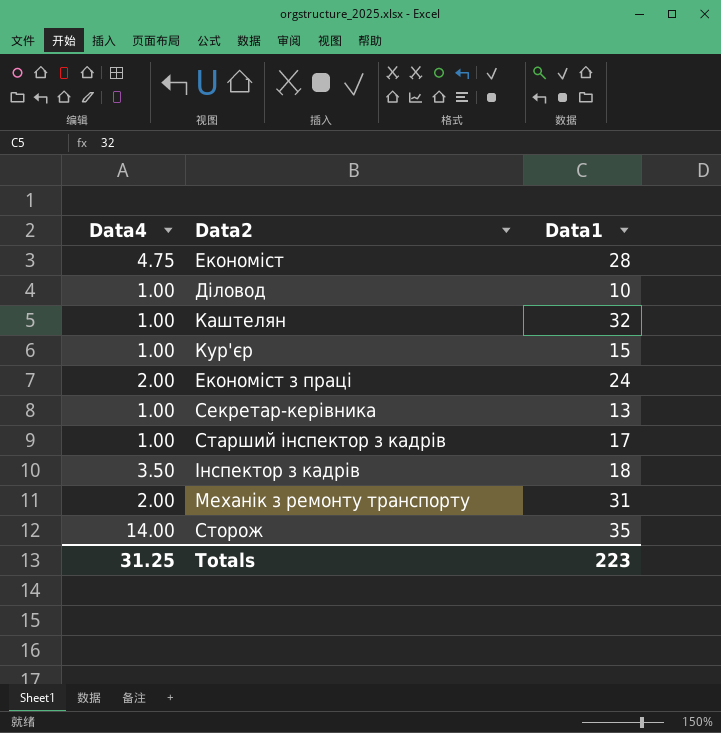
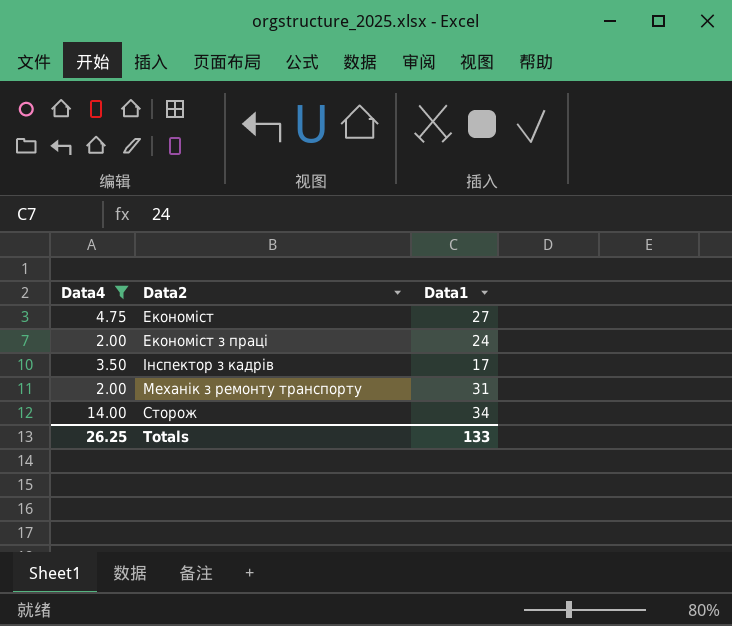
filter: none -> Data4 != 1.00
Економіст | Data1: 28 -> 27
Інспектоp з кадрiв | Data1: 18 -> 17
Сторож | Data1: 35 -> 34
Totals | Data4: 31.25 -> 26.25
Totals | Data1: 223 -> 133

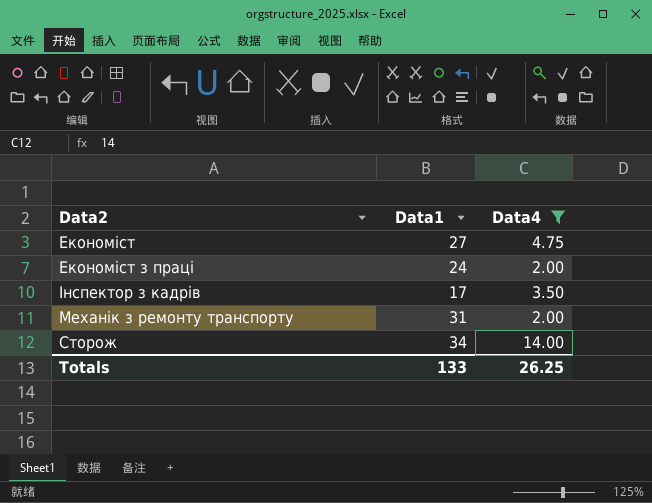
column Data4 | position: 1 -> 3

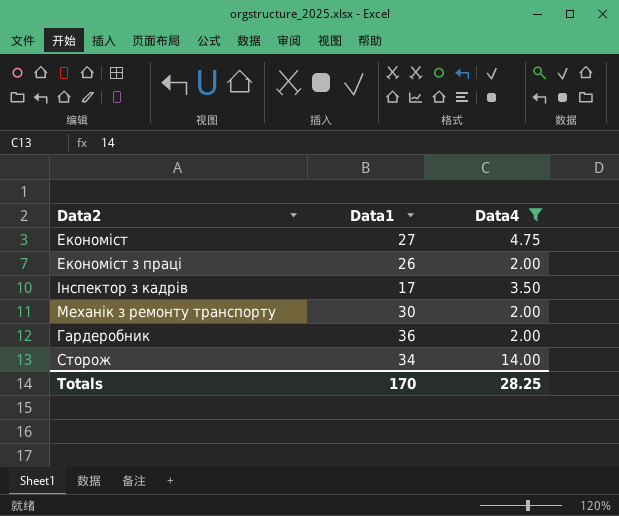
Економiст з працi | Data1: 24 -> 26
Механік з ремонту транспорту | Data1: 31 -> 30
row Гардеробник: none -> 36 | 2.00
Totals | Data1: 133 -> 170
Totals | Data4: 26.25 -> 28.25

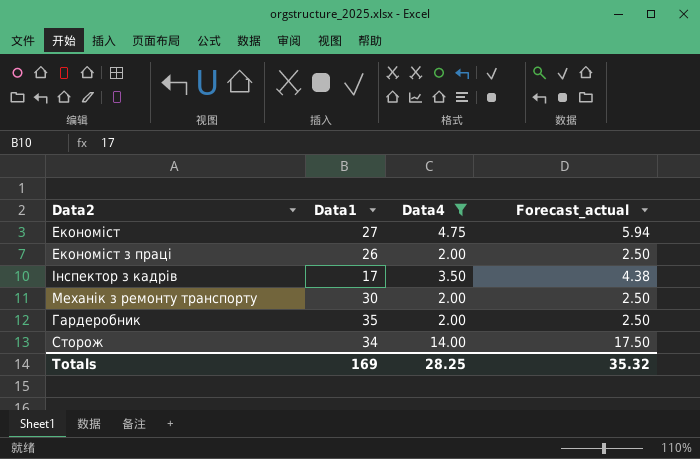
column Forecast_actual | formula: none -> [Data4] * 1.25
Гардеробник | Data1: 36 -> 35
Totals | Data1: 170 -> 169

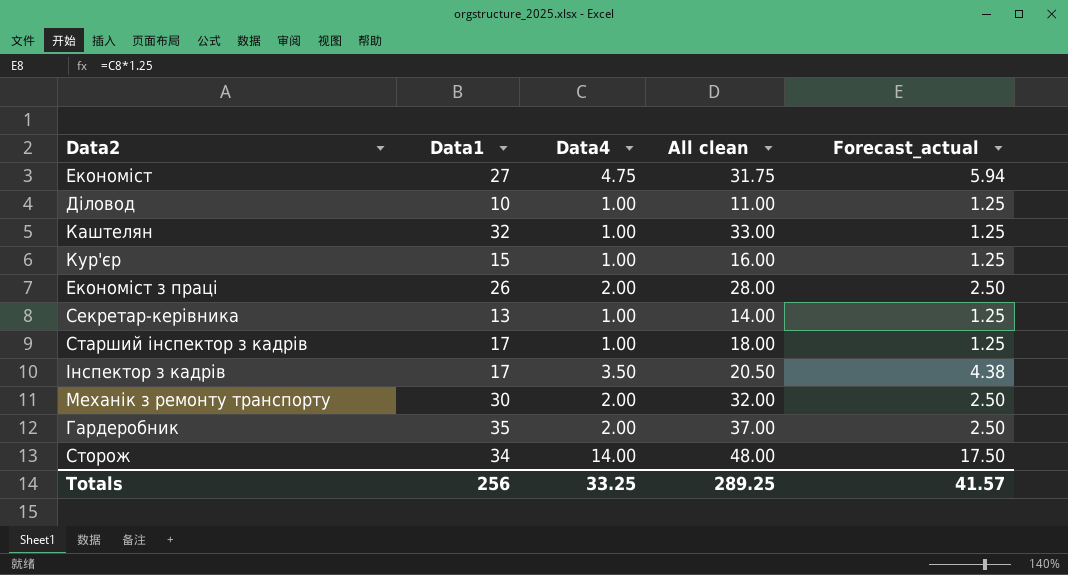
filter: Data4 != 1.00 -> none
column All clean | formula: none -> [Data1] + [Data4]
Totals | Data1: 169 -> 256
Totals | Data4: 28.25 -> 33.25
Totals | Forecast_actual: 35.32 -> 41.57

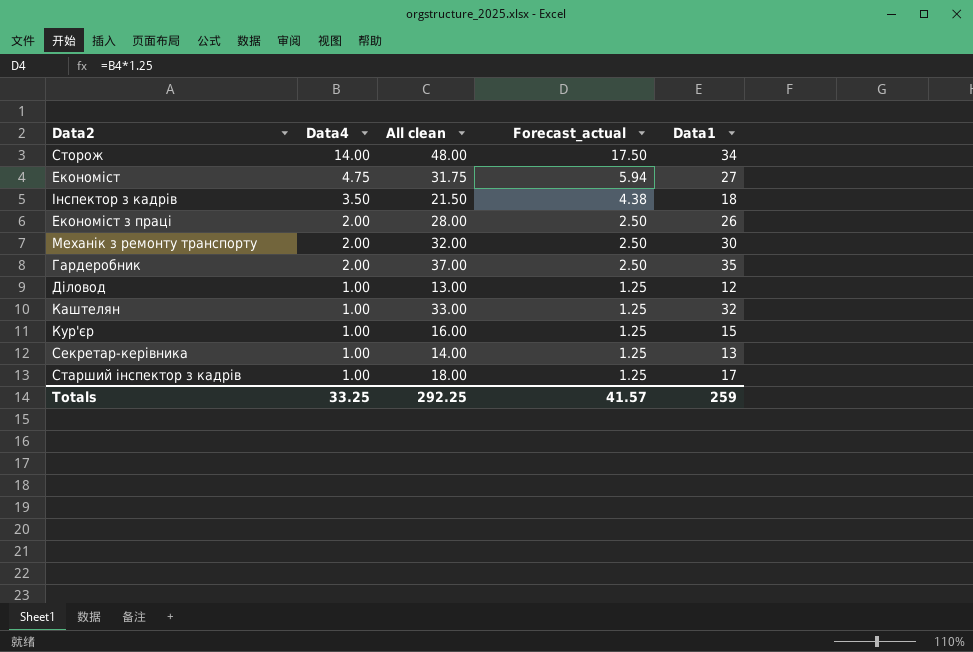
row order: none -> Data4 descending
column Data1 | position: 2 -> 5
Інспектоp з кадрiв | All clean: 20.50 -> 21.50
Інспектоp з кадрiв | Data1: 17 -> 18
Дiловод | All clean: 11.00 -> 13.00
Дiловод | Data1: 10 -> 12
Totals | All clean: 289.25 -> 292.25
Totals | Data1: 256 -> 259

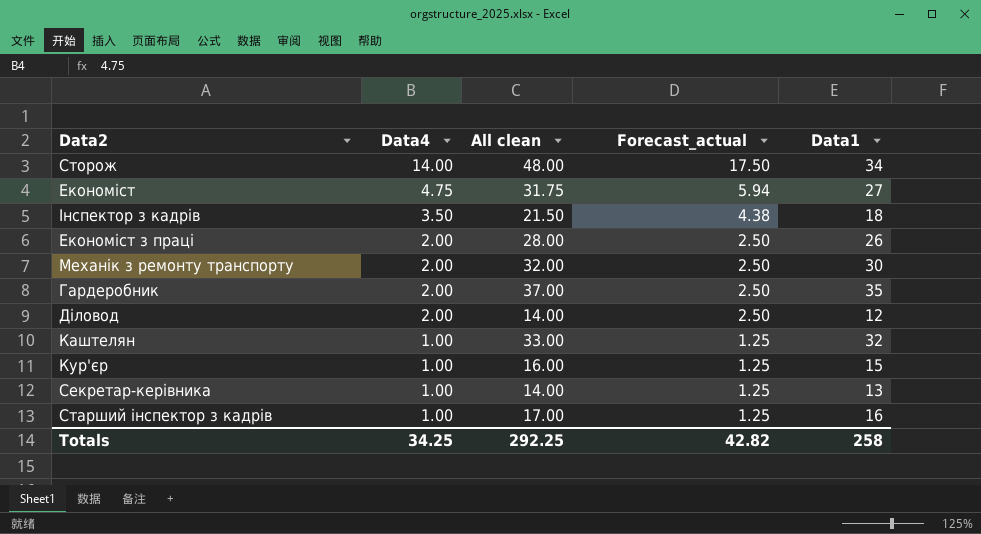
Дiловод | Data4: 1.00 -> 2.00
Дiловод | All clean: 13.00 -> 14.00
Дiловод | Forecast_actual: 1.25 -> 2.50
Стаpший iнспектоp з кадрiв | All clean: 18.00 -> 17.00
Стаpший iнспектоp з кадрiв | Data1: 17 -> 16
Totals | Data4: 33.25 -> 34.25
Totals | Forecast_actual: 41.57 -> 42.82
Totals | Data1: 259 -> 258

